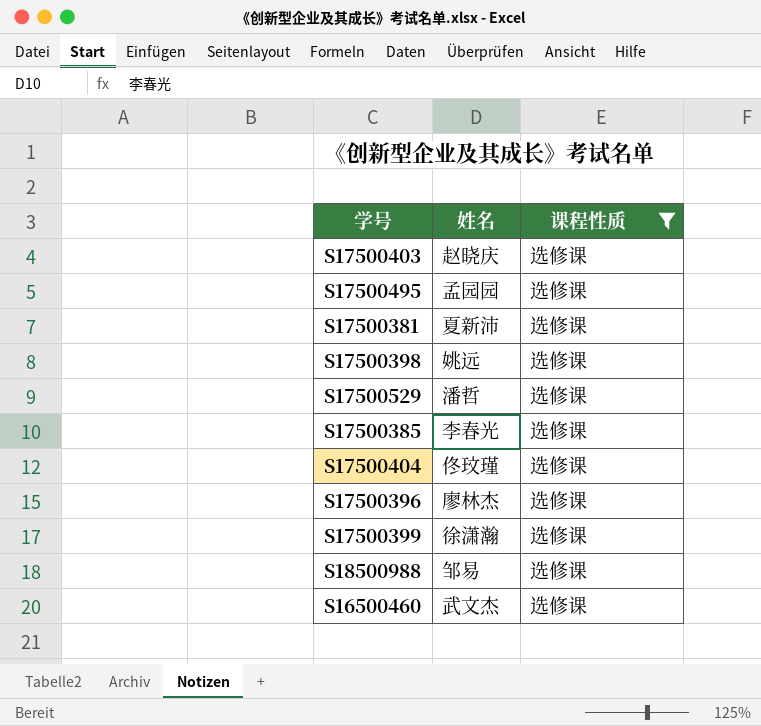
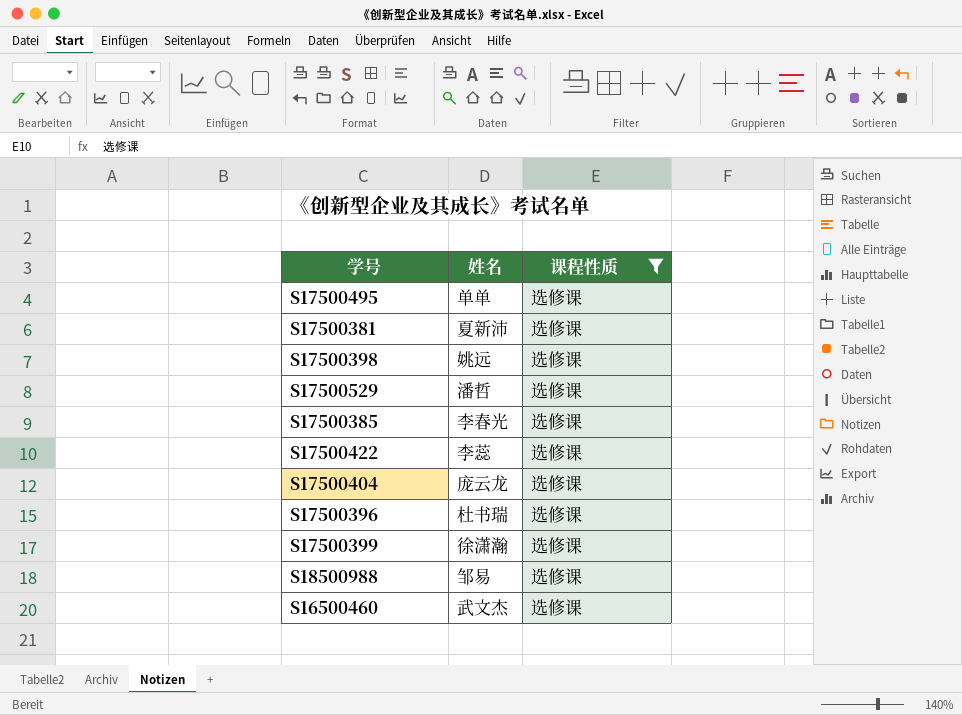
row S17500403: 赵晓庆 | 选修课 -> none
S17500495 | 姓名: 孟园园 -> 单单
row S17500422: none -> 李蕊 | 选修课
S17500404 | 姓名: 佟玟瑾 -> 庞云龙
S17500396 | 姓名: 廖林杰 -> 杜书瑞

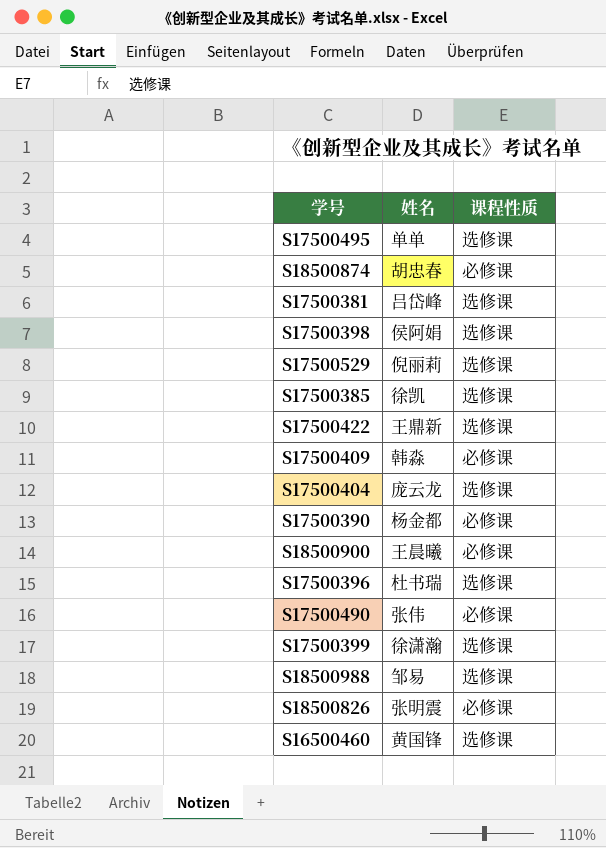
filter: 课程性质 = 选修课 -> none
S17500381 | 姓名: 夏新沛 -> 吕岱峰
S17500398 | 姓名: 姚远 -> 侯阿娟
S17500529 | 姓名: 潘哲 -> 倪丽莉
S17500385 | 姓名: 李春光 -> 徐凯
S17500422 | 姓名: 李蕊 -> 王鼎新
S16500460 | 姓名: 武文杰 -> 黄国锋

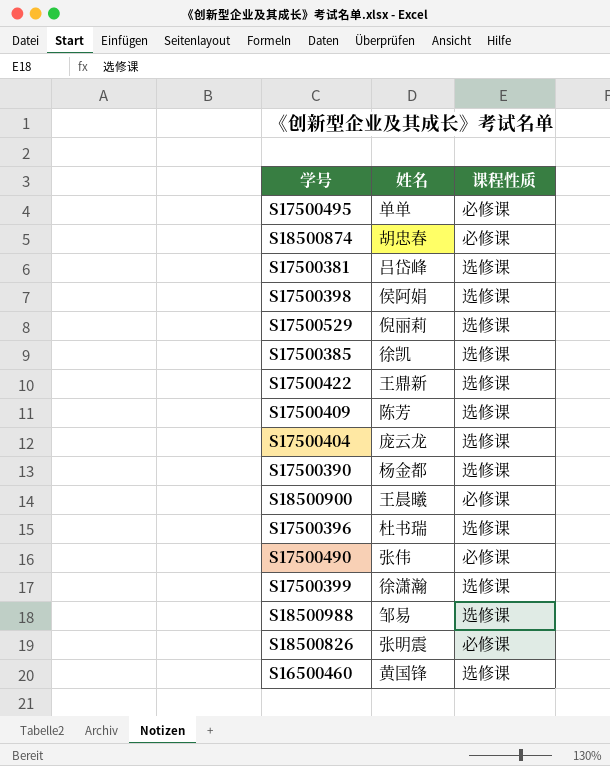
S17500495 | 课程性质: 选修课 -> 必修课
S17500409 | 姓名: 韩淼 -> 陈芳
S17500409 | 课程性质: 必修课 -> 选修课
S17500390 | 课程性质: 必修课 -> 选修课

